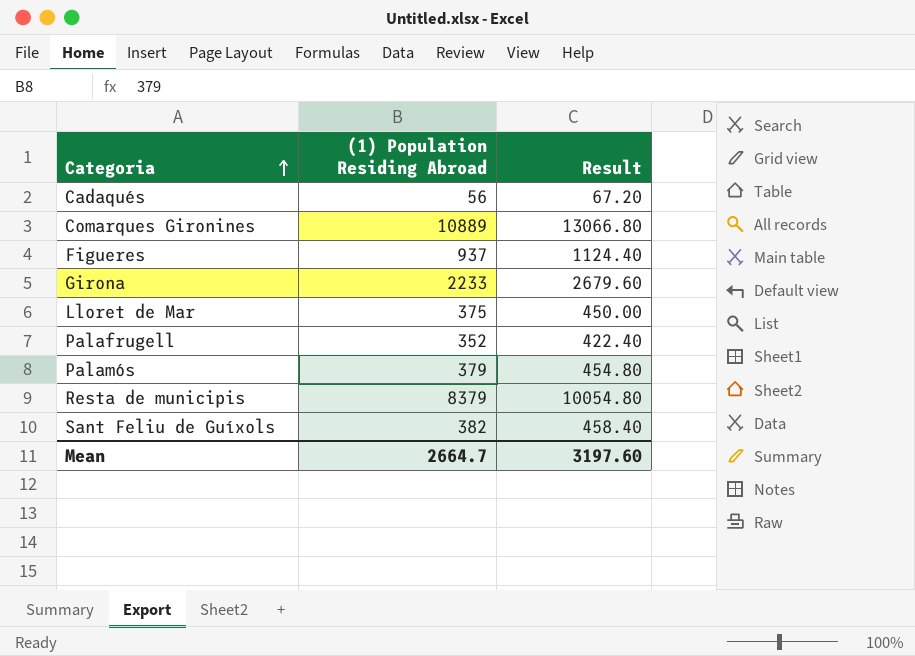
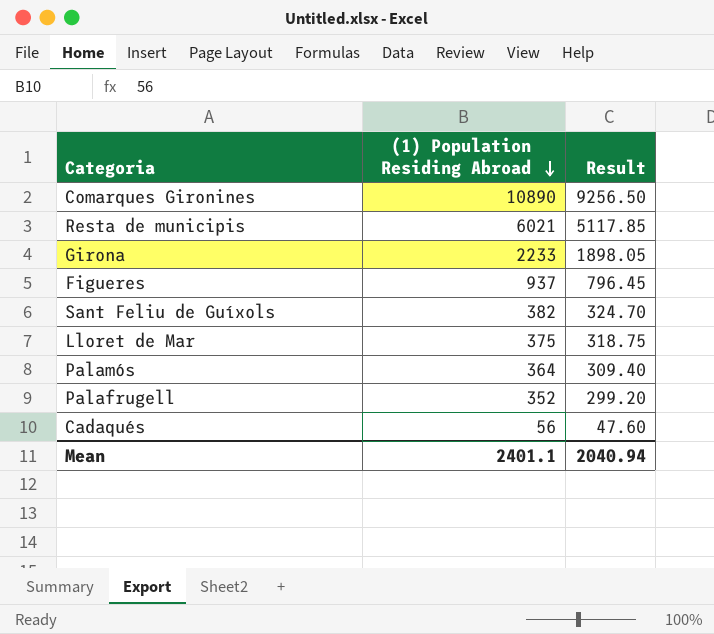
row order: Categoria ascending -> (1) Population Residing Abroad descending
column Result | formula: [(1) Population Residing Abroad] * 1.2 -> [(1) Population Residing Abroad] * 0.85
Comarques Gironines | (1) Population Residing Abroad: 10889 -> 10890
Resta de municipis | (1) Population Residing Abroad: 8379 -> 6021
Palamós | (1) Population Residing Abroad: 379 -> 364
Mean | (1) Population Residing Abroad: 2664.7 -> 2401.1
Mean | Result: 3197.60 -> 2040.94

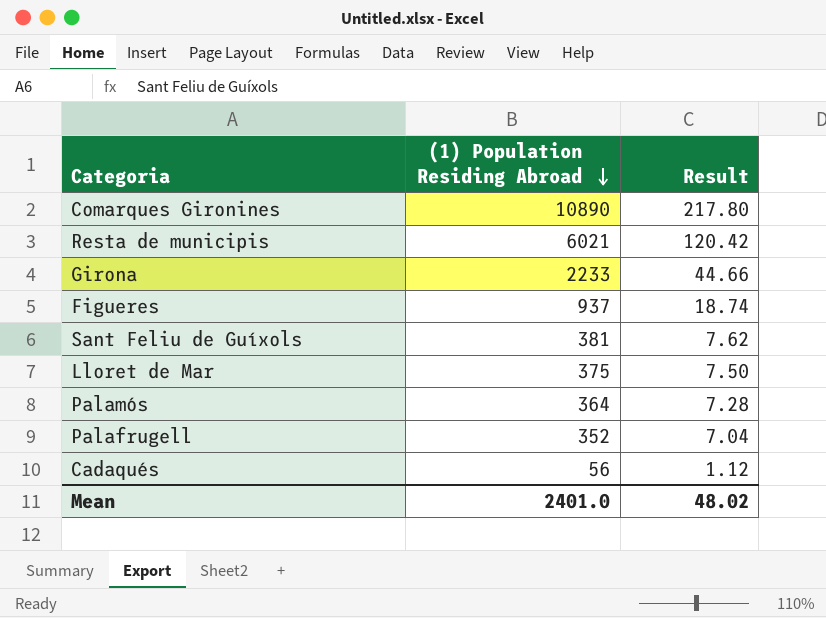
column Result | formula: [(1) Population Residing Abroad] * 0.85 -> [(1) Population Residing Abroad] * 0.02
Sant Feliu de Guíxols | (1) Population Residing Abroad: 382 -> 381
Mean | (1) Population Residing Abroad: 2401.1 -> 2401.0
Mean | Result: 2040.94 -> 48.02

